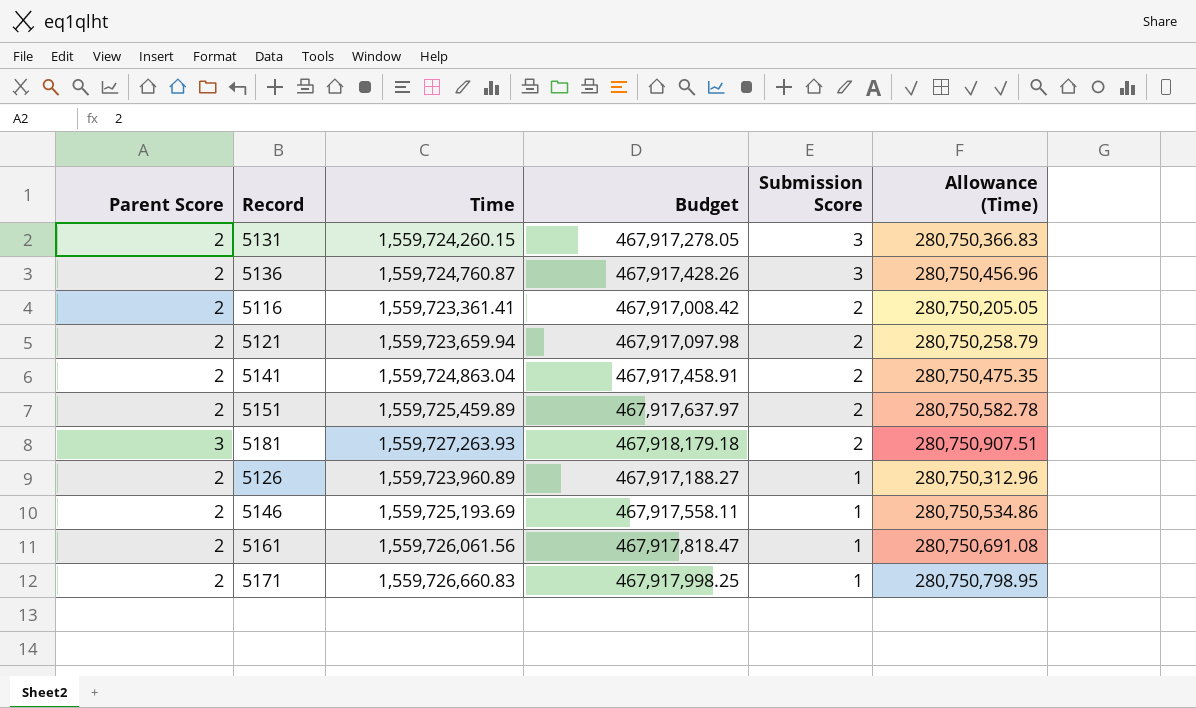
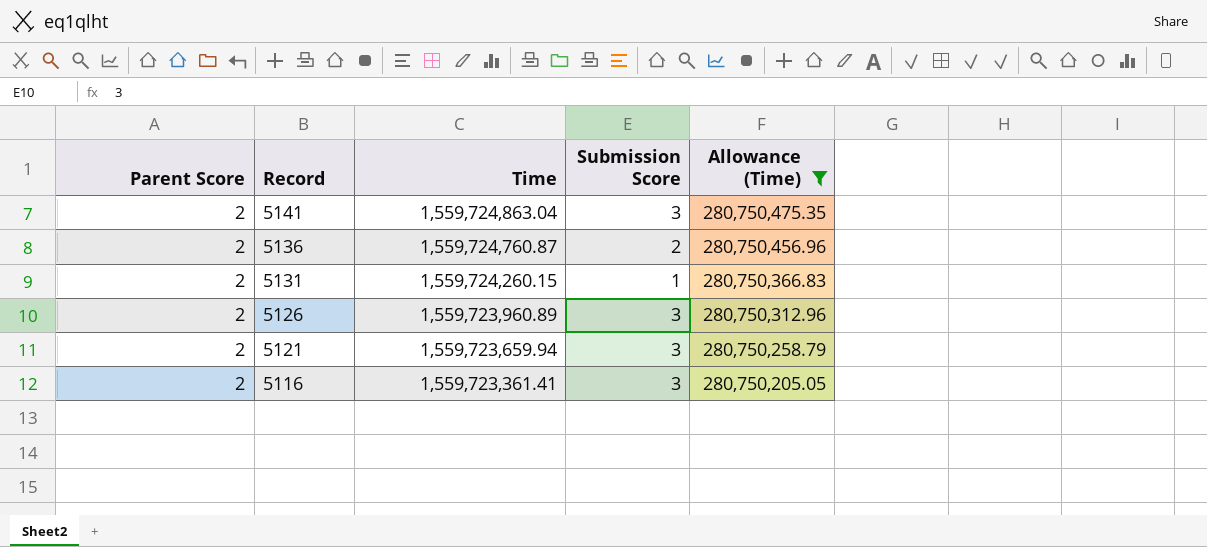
filter: none -> Allowance (Time) <= 280,750,475.35
row order: Submission Score descending -> Record descending
column Budget | formula: [Time] * 0.3 -> none
5141 | Submission Score: 2 -> 3
5136 | Submission Score: 3 -> 2
5131 | Submission Score: 3 -> 1
5126 | Submission Score: 1 -> 3
5121 | Submission Score: 2 -> 3
5116 | Submission Score: 2 -> 3

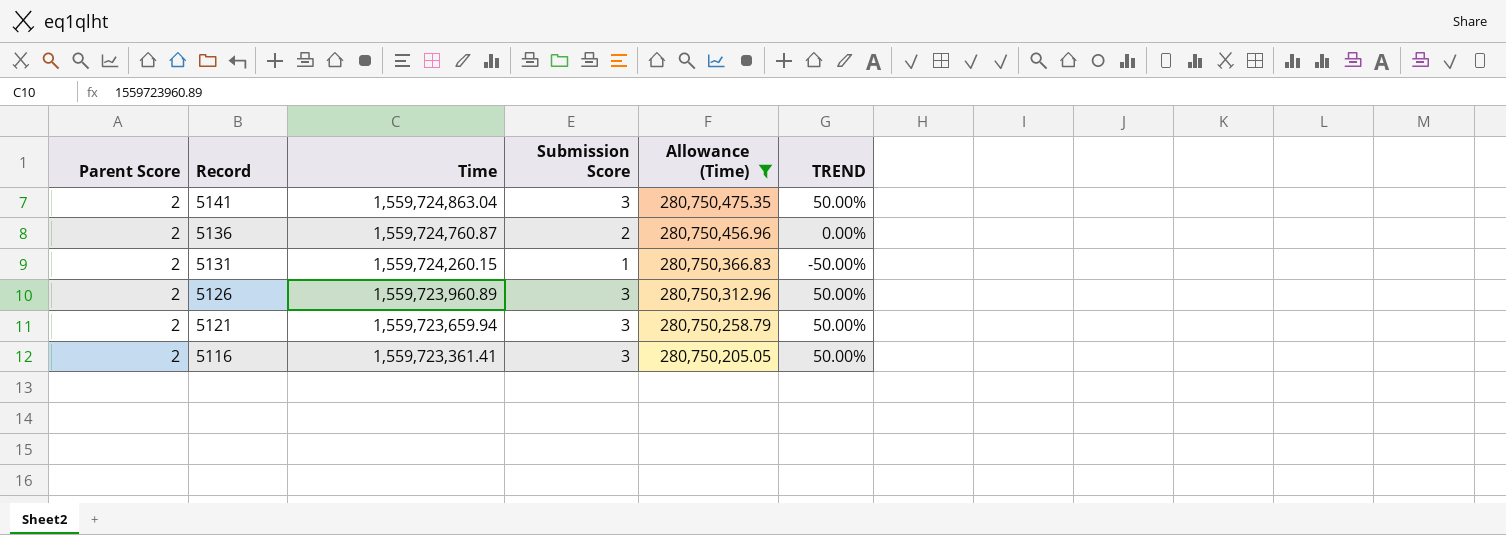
column TREND | formula: none -> ([Submission Score] - [Parent Score]) / [Parent Score]

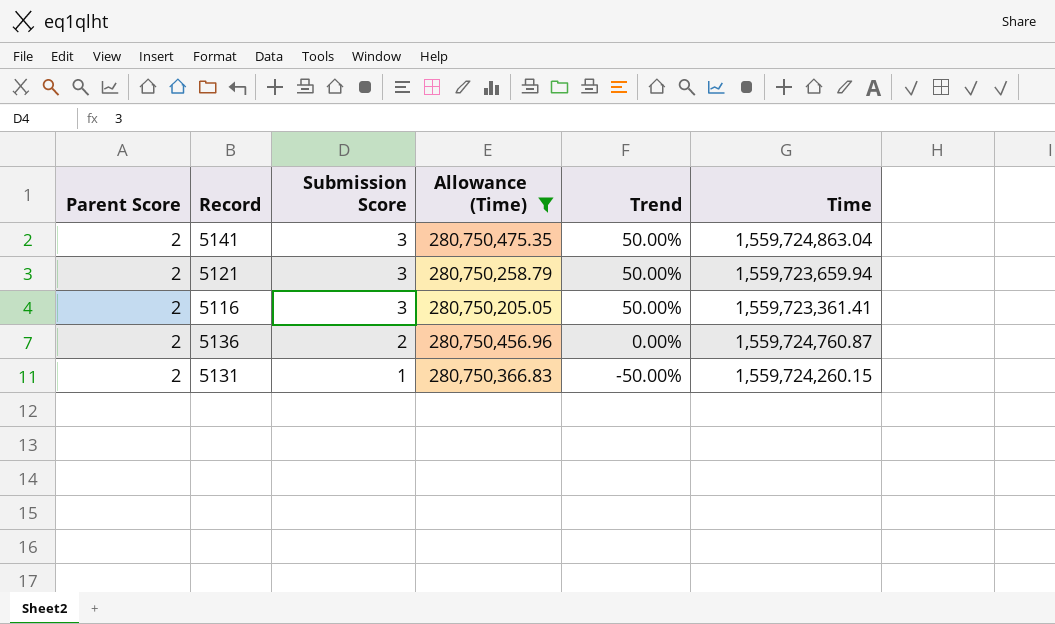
row order: Record descending -> Submission Score descending
column name: TREND -> Trend
column Time | position: 3 -> 6
row 5126: 2 | 1,559,723,960.89 | 3 | 280,750,312.96 | 50.00% -> none

